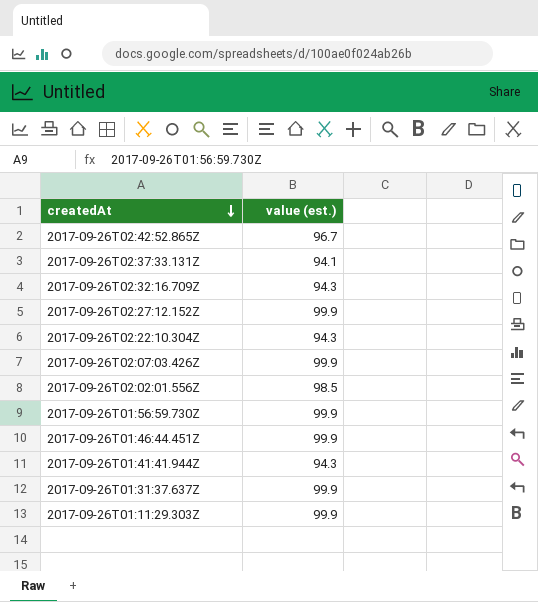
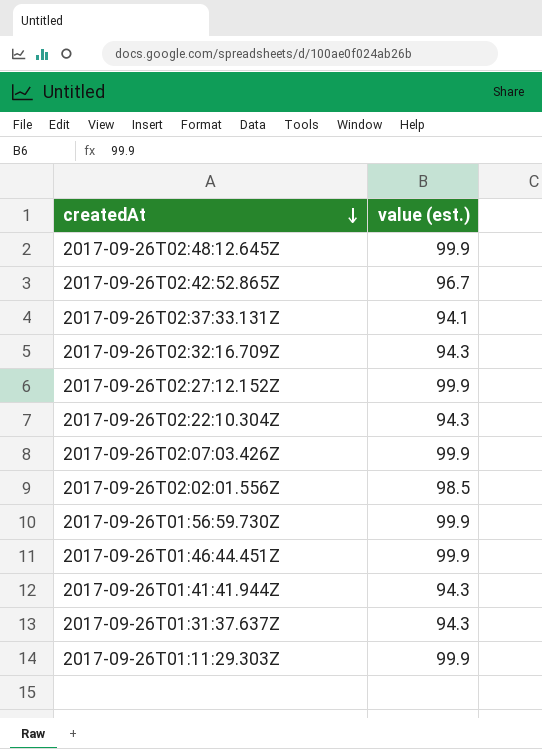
row 2017-09-26T02:48:12.645Z: none -> 99.9
2017-09-26T01:31:37.637Z | value (est.): 99.9 -> 94.3

